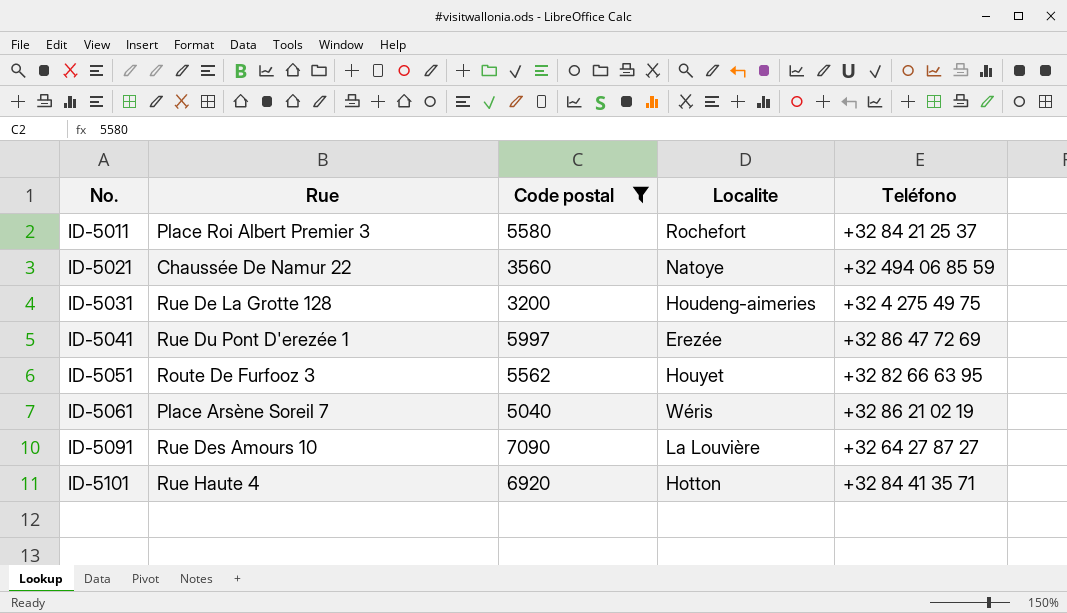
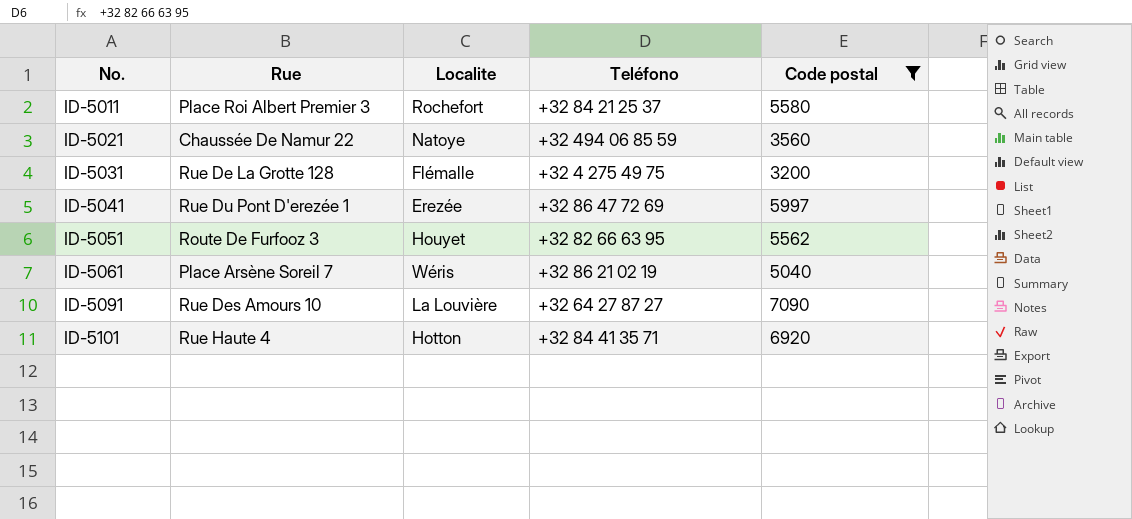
column Code postal | position: 3 -> 5
ID-5031 | Localite: Houdeng-aimeries -> Flémalle

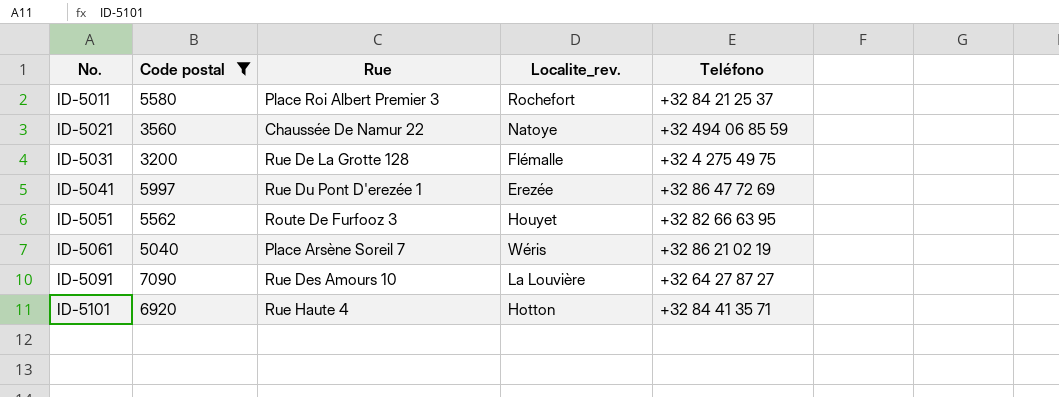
column Code postal | position: 5 -> 2
column name: Localite -> Localite_rev.

